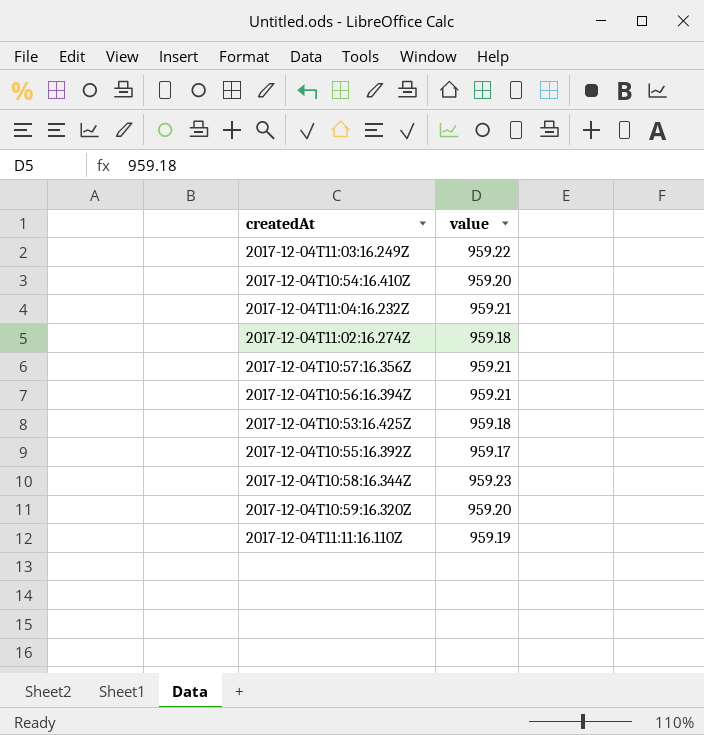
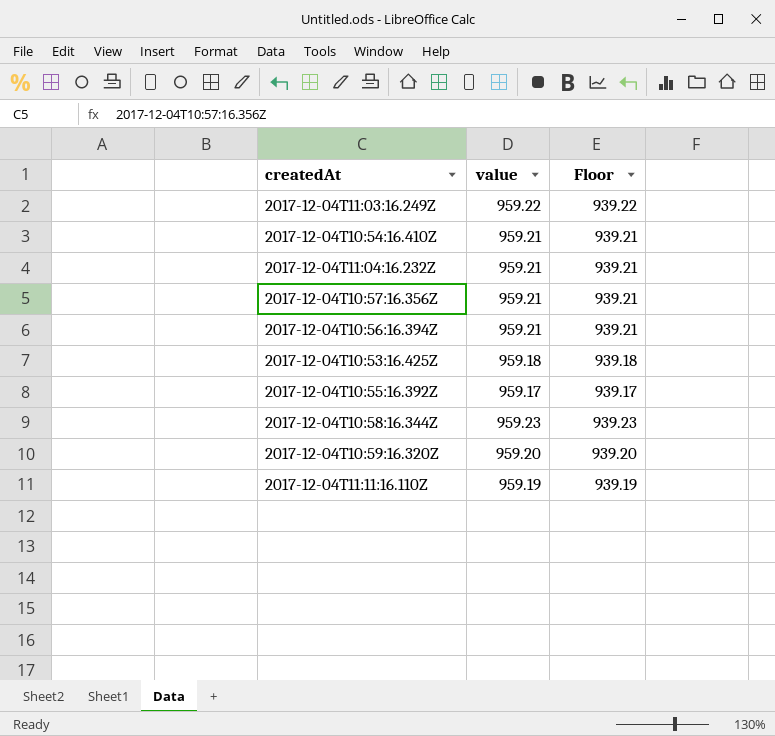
column Floor | formula: none -> [value] - 20
row 2017-12-04T11:02:16.274Z: 959.18 -> none
2017-12-04T10:54:16.410Z | value: 959.20 -> 959.21

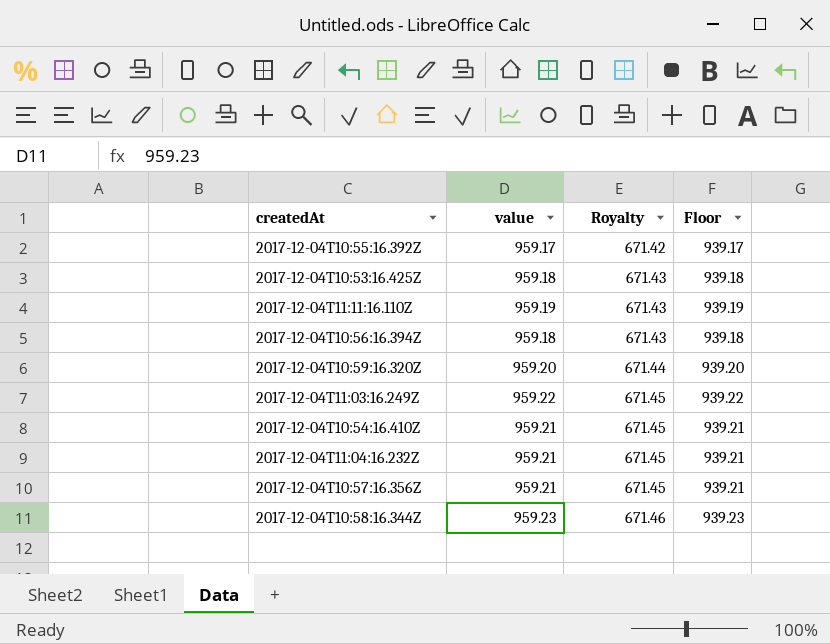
row order: none -> Royalty ascending
column Royalty | formula: none -> [value] * 0.7
2017-12-04T10:56:16.394Z | value: 959.21 -> 959.18
2017-12-04T10:56:16.394Z | Floor: 939.21 -> 939.18

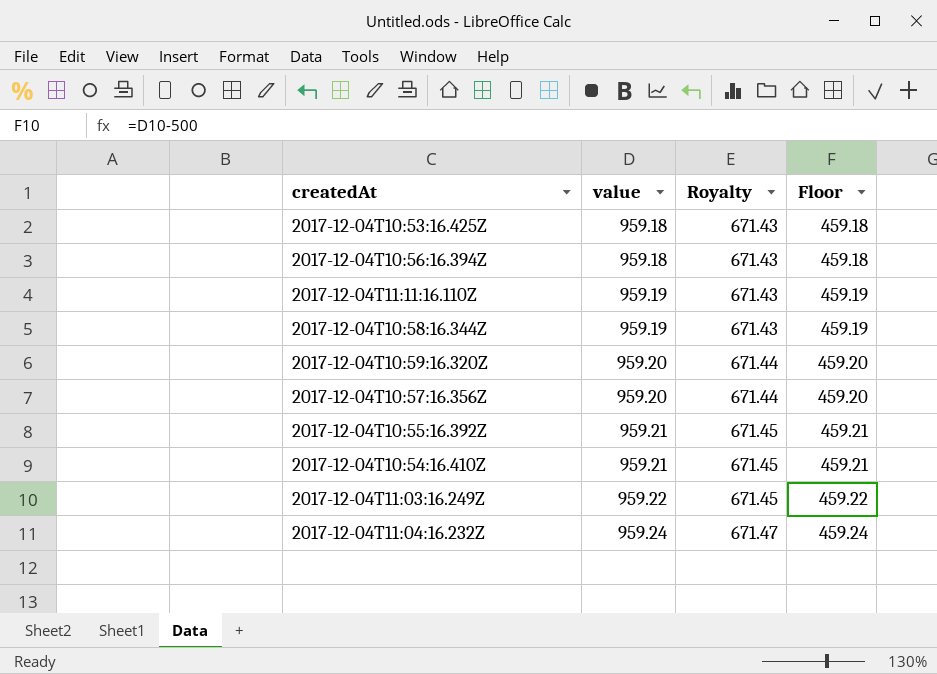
row order: Royalty ascending -> value ascending
column Floor | formula: [value] - 20 -> [value] - 500
2017-12-04T10:58:16.344Z | value: 959.23 -> 959.19
2017-12-04T10:58:16.344Z | Royalty: 671.46 -> 671.43
2017-12-04T10:57:16.356Z | value: 959.21 -> 959.20
2017-12-04T10:57:16.356Z | Royalty: 671.45 -> 671.44
2017-12-04T10:55:16.392Z | value: 959.17 -> 959.21
2017-12-04T10:55:16.392Z | Royalty: 671.42 -> 671.45
2017-12-04T11:04:16.232Z | value: 959.21 -> 959.24
2017-12-04T11:04:16.232Z | Royalty: 671.45 -> 671.47

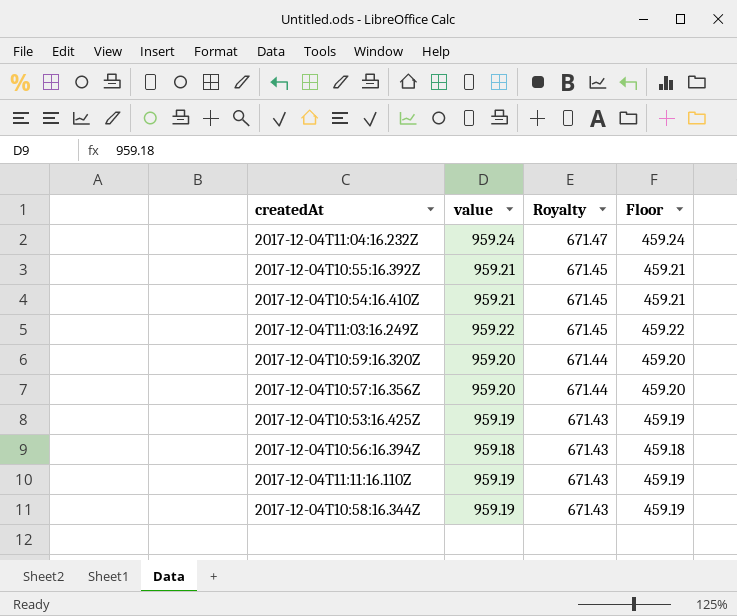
row order: value ascending -> Royalty descending
2017-12-04T10:53:16.425Z | value: 959.18 -> 959.19
2017-12-04T10:53:16.425Z | Floor: 459.18 -> 459.19

